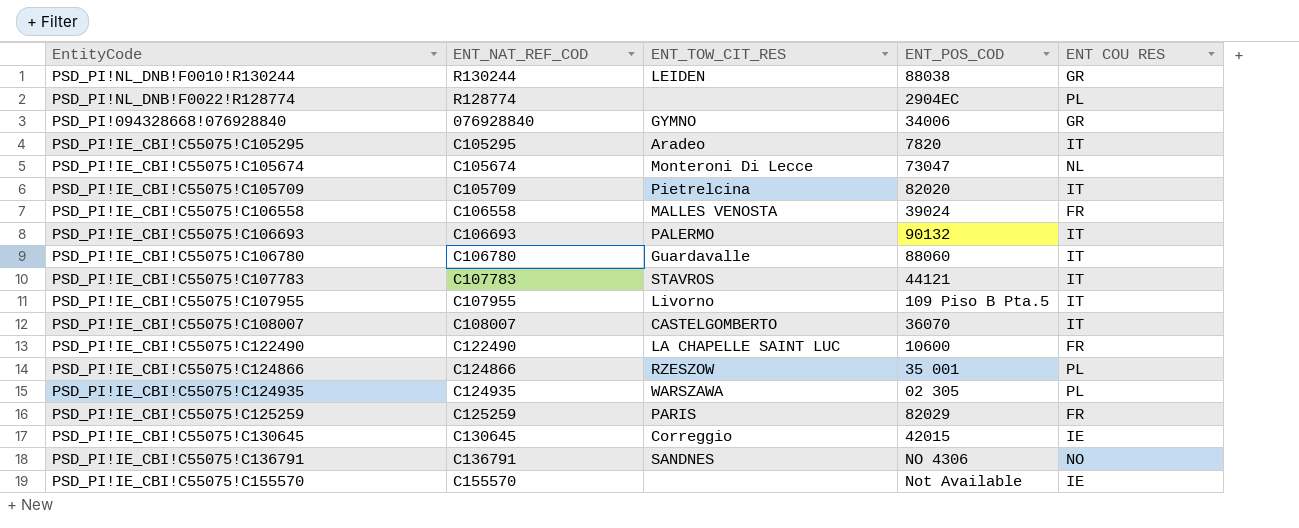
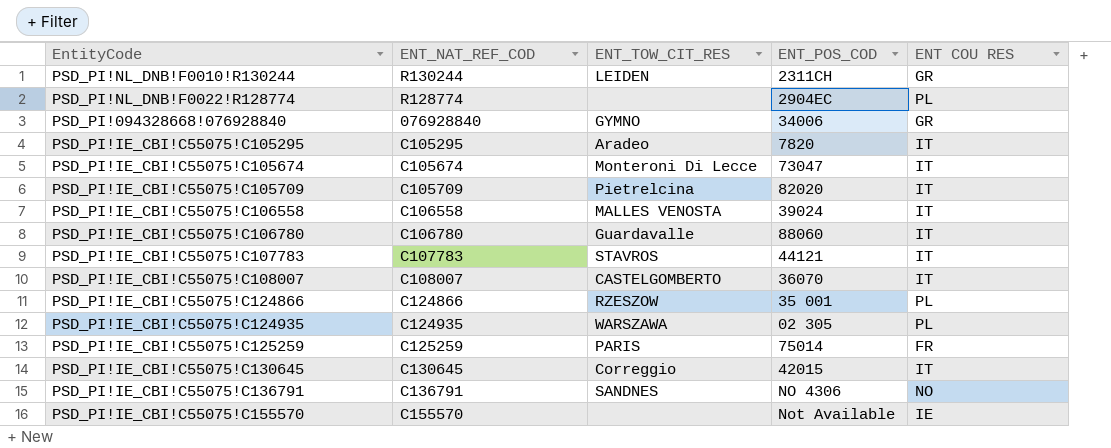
row PSD_PI!IE_CBI!C55075!C106693: C106693 | PALERMO | 90132 | IT -> none
row PSD_PI!IE_CBI!C55075!C107955: C107955 | Livorno | 109 Piso B Pta.5 | IT -> none
row PSD_PI!IE_CBI!C55075!C122490: C122490 | LA CHAPELLE SAINT LUC | 10600 | FR -> none
PSD_PI!NL_DNB!F0010!R130244 | ENT_POS_COD: 88038 -> 2311CH
PSD_PI!IE_CBI!C55075!C105674 | ENT COU RES: NL -> IT
PSD_PI!IE_CBI!C55075!C106558 | ENT COU RES: FR -> IT
PSD_PI!IE_CBI!C55075!C125259 | ENT_POS_COD: 82029 -> 75014
PSD_PI!IE_CBI!C55075!C130645 | ENT COU RES: IE -> IT

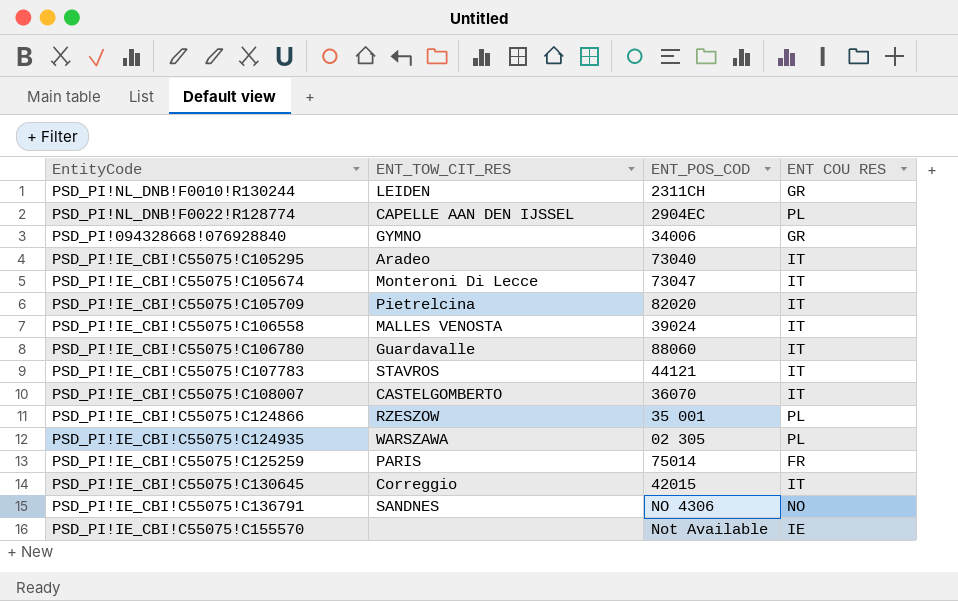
column ENT_NAT_REF_COD | position: 2 -> none
PSD_PI!NL_DNB!F0022!R128774 | ENT_TOW_CIT_RES: none -> CAPELLE AAN DEN IJSSEL
PSD_PI!IE_CBI!C55075!C105295 | ENT_POS_COD: 7820 -> 73040

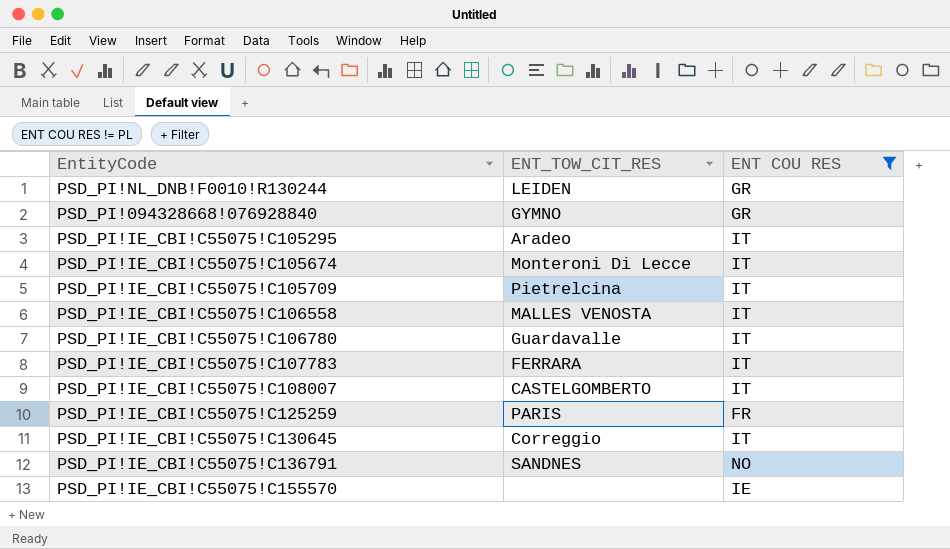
filter: none -> ENT COU RES != PL
column ENT_POS_COD | position: 3 -> none
PSD_PI!IE_CBI!C55075!C107783 | ENT_TOW_CIT_RES: STAVROS -> FERRARA

